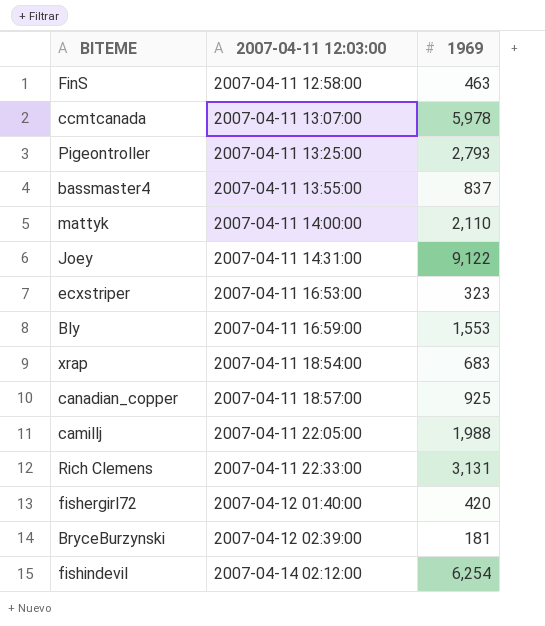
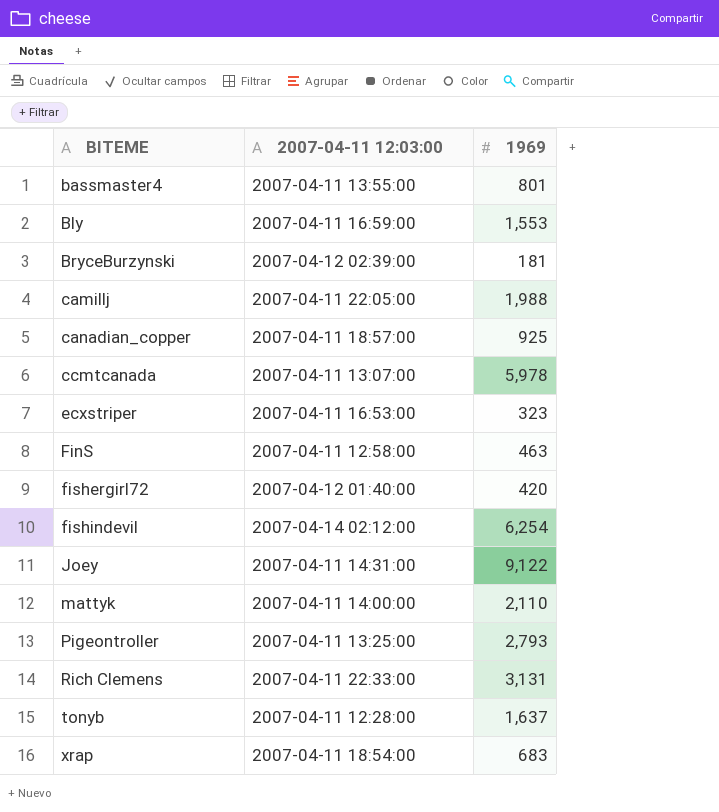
row order: 2007-04-11 12:03:00 ascending -> BITEME ascending
bassmaster4 | 1969: 837 -> 801
row tonyb: none -> 2007-04-11 12:28:00 | 1,637

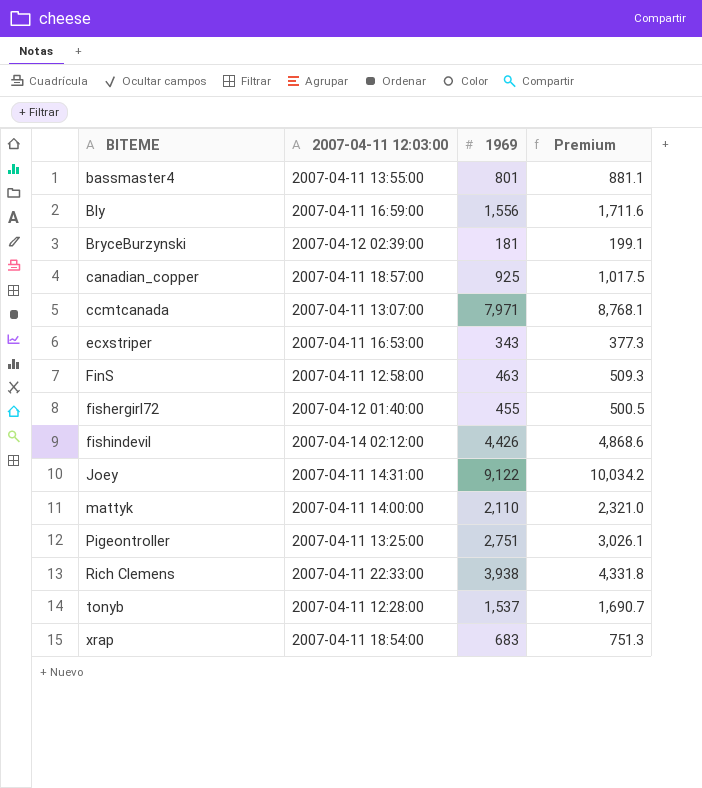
column Premium | formula: none -> [1969] * 1.1
row camillj: 2007-04-11 22:05:00 | 1,988 -> none
Bly | 1969: 1,553 -> 1,556
ccmtcanada | 1969: 5,978 -> 7,971
ecxstriper | 1969: 323 -> 343
fishergirl72 | 1969: 420 -> 455
fishindevil | 1969: 6,254 -> 4,426
Pigeontroller | 1969: 2,793 -> 2,751
Rich Clemens | 1969: 3,131 -> 3,938
tonyb | 1969: 1,637 -> 1,537

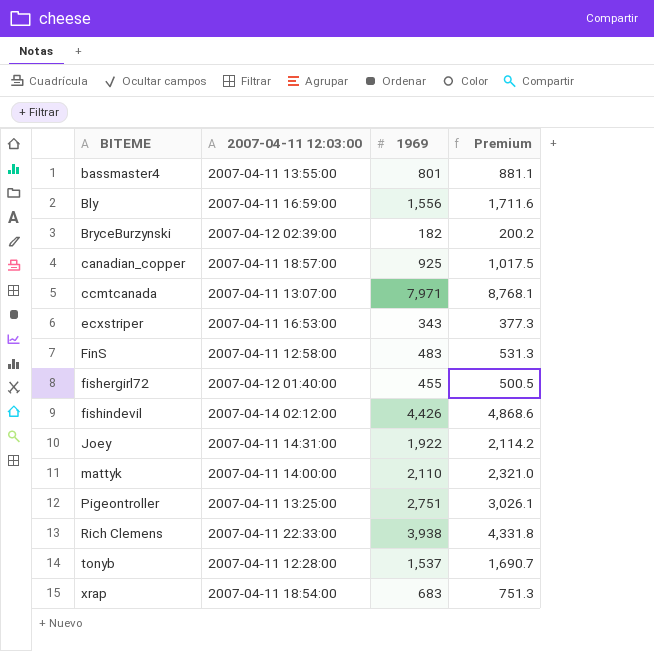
BryceBurzynski | 1969: 181 -> 182
BryceBurzynski | Premium: 199.1 -> 200.2
FinS | 1969: 463 -> 483
FinS | Premium: 509.3 -> 531.3
Joey | 1969: 9,122 -> 1,922
Joey | Premium: 10,034.2 -> 2,114.2

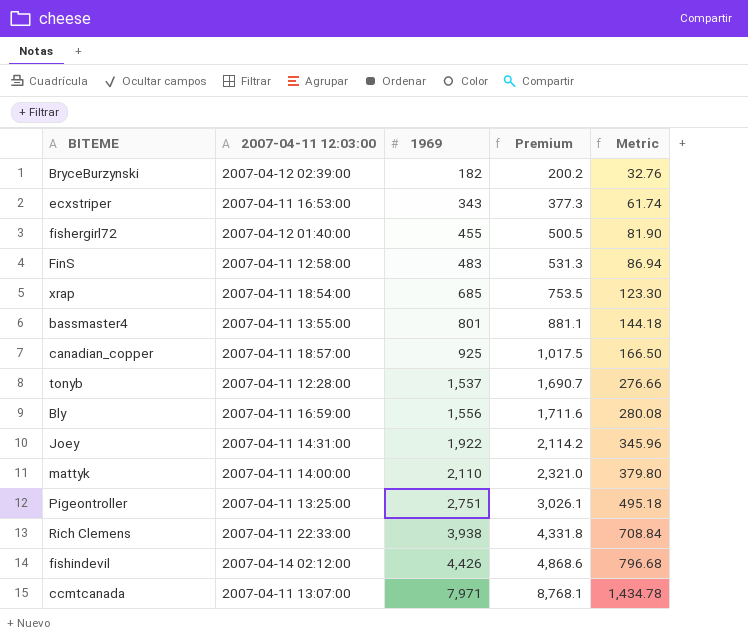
row order: BITEME ascending -> 1969 ascending
column Metric | formula: none -> [1969] * 0.18
xrap | 1969: 683 -> 685
xrap | Premium: 751.3 -> 753.5

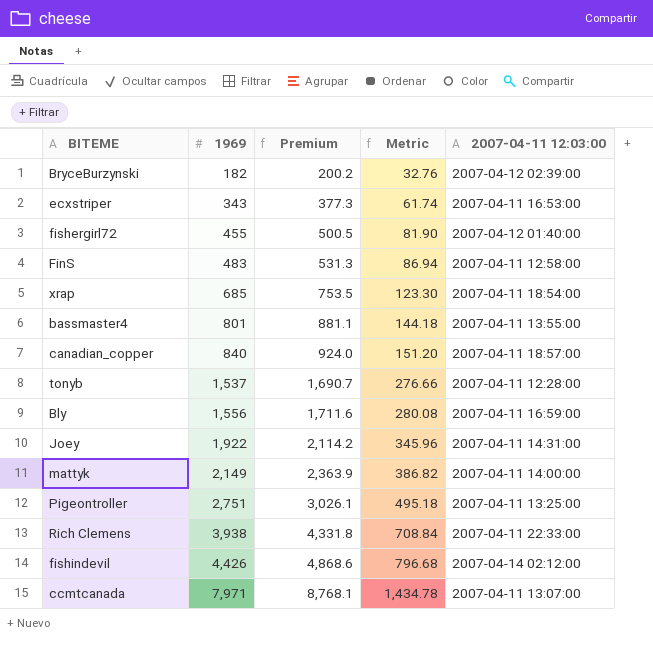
column 2007-04-11 12:03:00 | position: 2 -> 5
canadian_copper | 1969: 925 -> 840
canadian_copper | Premium: 1,017.5 -> 924.0
canadian_copper | Metric: 166.50 -> 151.20
mattyk | 1969: 2,110 -> 2,149
mattyk | Premium: 2,321.0 -> 2,363.9
mattyk | Metric: 379.80 -> 386.82

